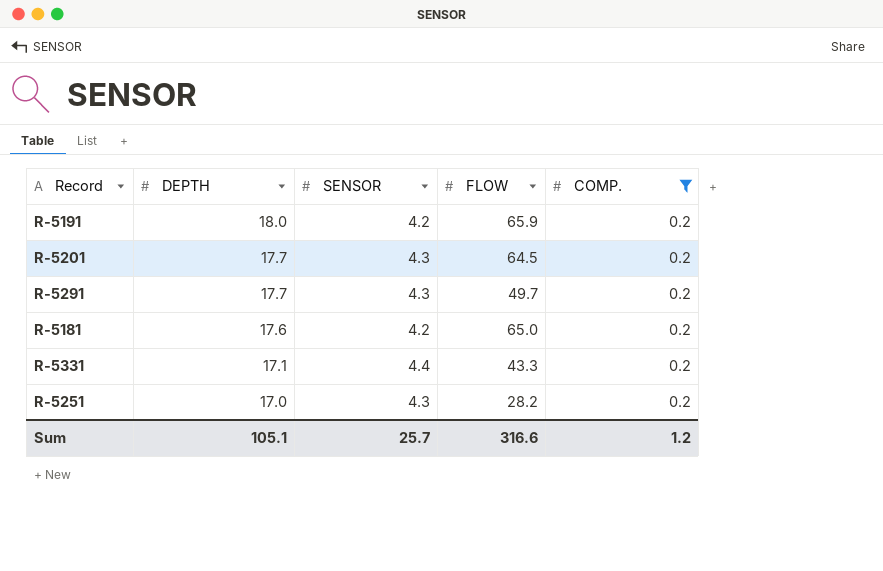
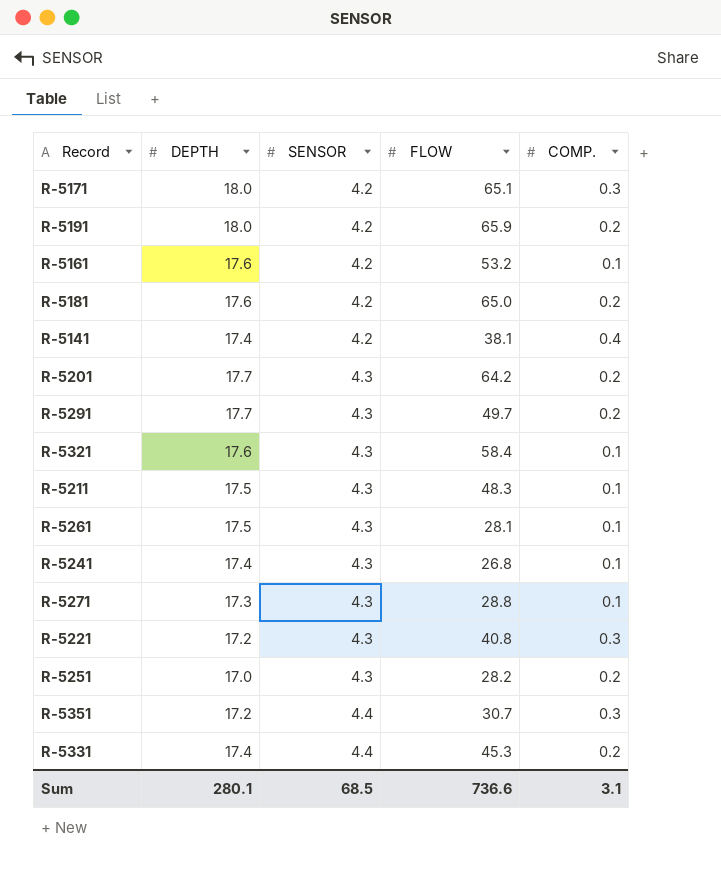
filter: COMP. = 0.2 -> none
row order: DEPTH descending -> SENSOR ascending
R-5201 | FLOW: 64.5 -> 64.2
R-5331 | DEPTH: 17.1 -> 17.4
R-5331 | FLOW: 43.3 -> 45.3
Sum | DEPTH: 105.1 -> 280.1
Sum | SENSOR: 25.7 -> 68.5
Sum | FLOW: 316.6 -> 736.6
Sum | COMP.: 1.2 -> 3.1

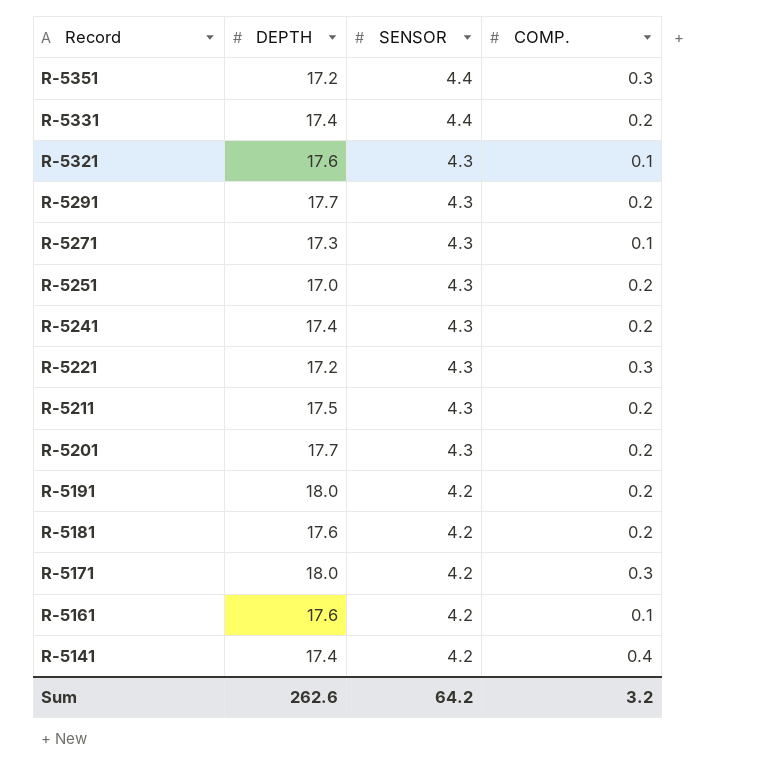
row order: SENSOR ascending -> Record descending
column FLOW | position: 4 -> none
row R-5261: 17.5 | 4.3 | 28.1 | 0.1 -> none
R-5241 | COMP.: 0.1 -> 0.2
R-5211 | COMP.: 0.1 -> 0.2
Sum | DEPTH: 280.1 -> 262.6
Sum | SENSOR: 68.5 -> 64.2
Sum | COMP.: 3.1 -> 3.2

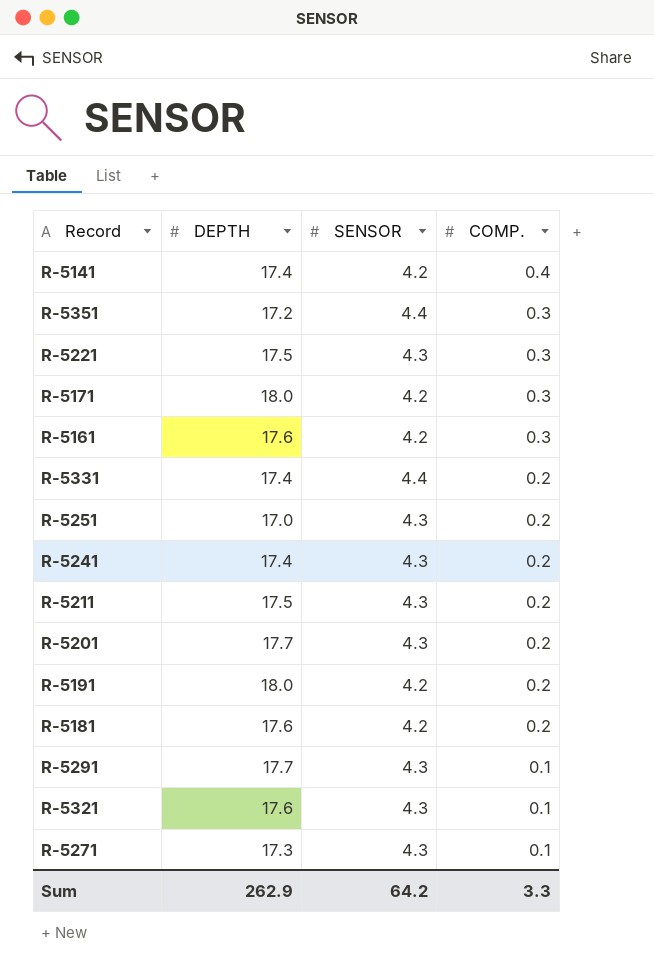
row order: Record descending -> COMP. descending
R-5221 | DEPTH: 17.2 -> 17.5
R-5161 | COMP.: 0.1 -> 0.3
R-5291 | COMP.: 0.2 -> 0.1
Sum | DEPTH: 262.6 -> 262.9
Sum | COMP.: 3.2 -> 3.3

